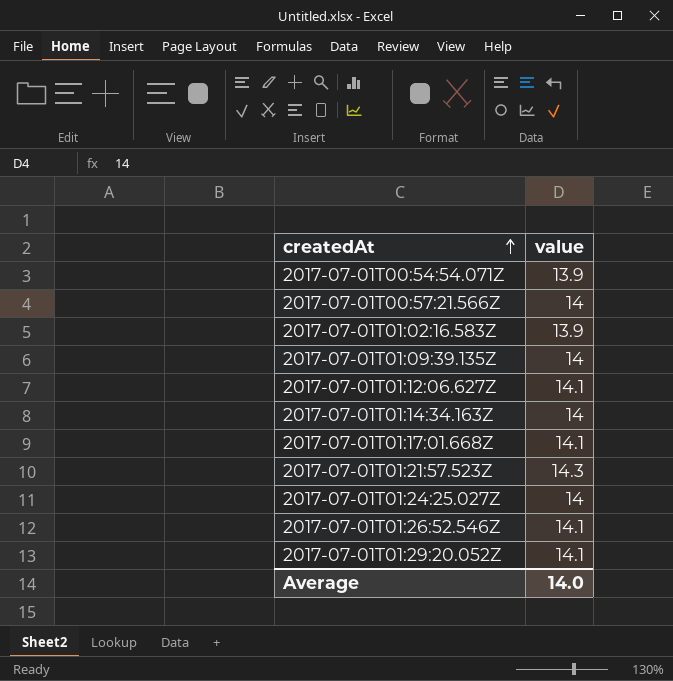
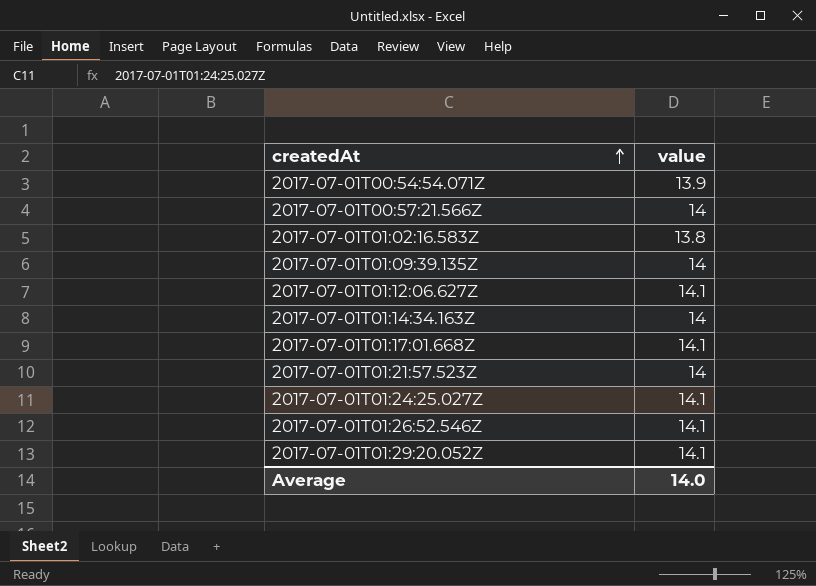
2017-07-01T01:02:16.583Z | value: 13.9 -> 13.8
2017-07-01T01:21:57.523Z | value: 14.3 -> 14
2017-07-01T01:24:25.027Z | value: 14 -> 14.1

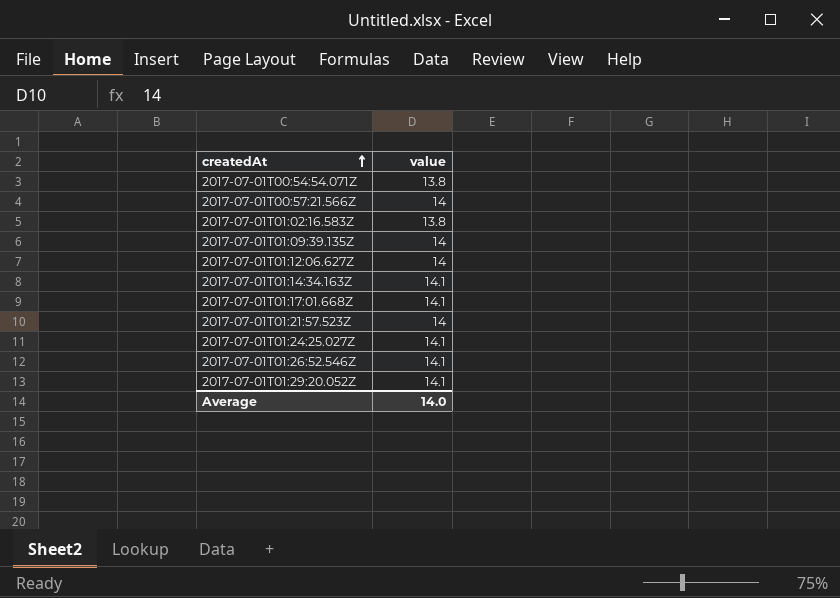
2017-07-01T00:54:54.071Z | value: 13.9 -> 13.8
2017-07-01T01:12:06.627Z | value: 14.1 -> 14
2017-07-01T01:14:34.163Z | value: 14 -> 14.1

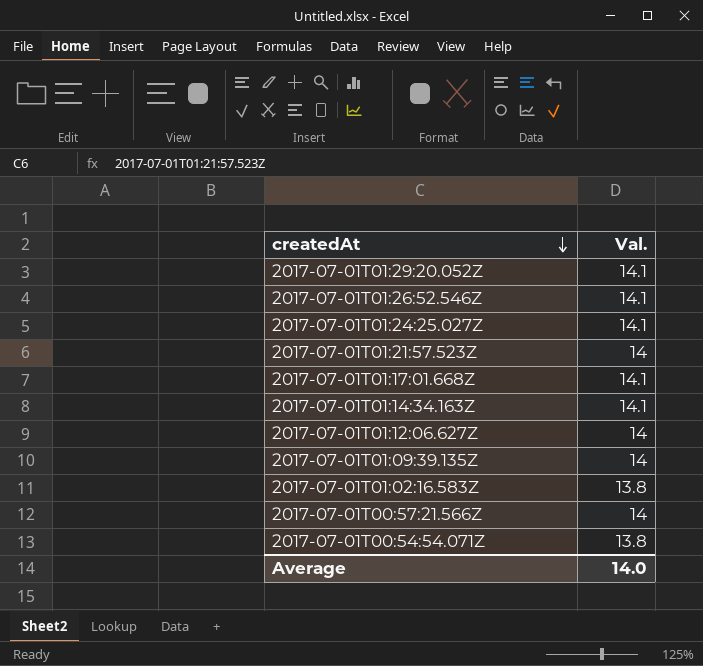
row order: createdAt ascending -> createdAt descending
column name: value -> Val.

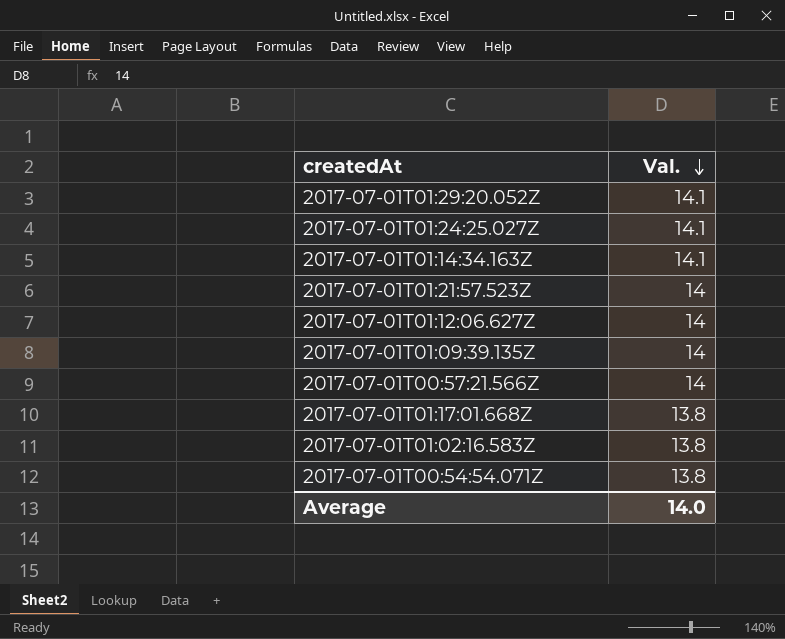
row order: createdAt descending -> Val. descending
row 2017-07-01T01:26:52.546Z: 14.1 -> none
2017-07-01T01:17:01.668Z | Val.: 14.1 -> 13.8

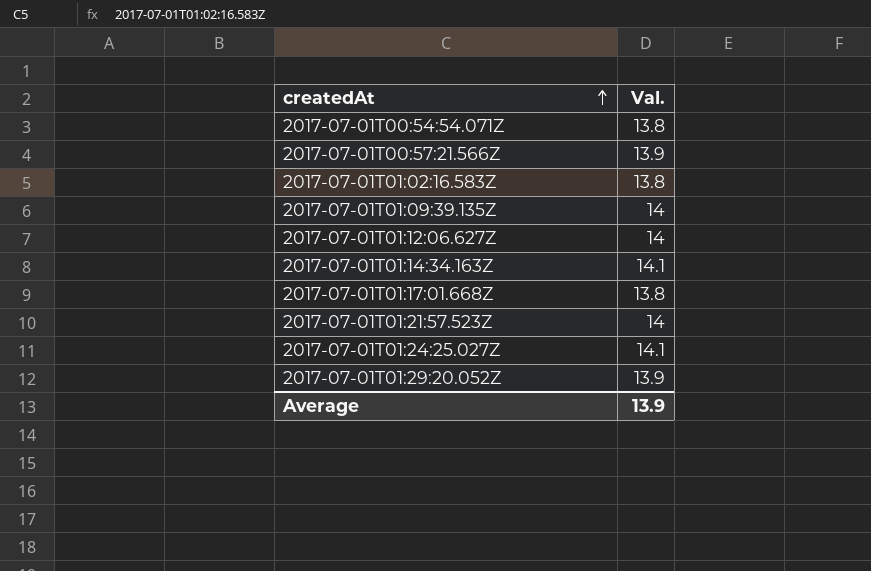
row order: Val. descending -> createdAt ascending
2017-07-01T00:57:21.566Z | Val.: 14 -> 13.9
2017-07-01T01:29:20.052Z | Val.: 14.1 -> 13.9
Average | Val.: 14.0 -> 13.9

